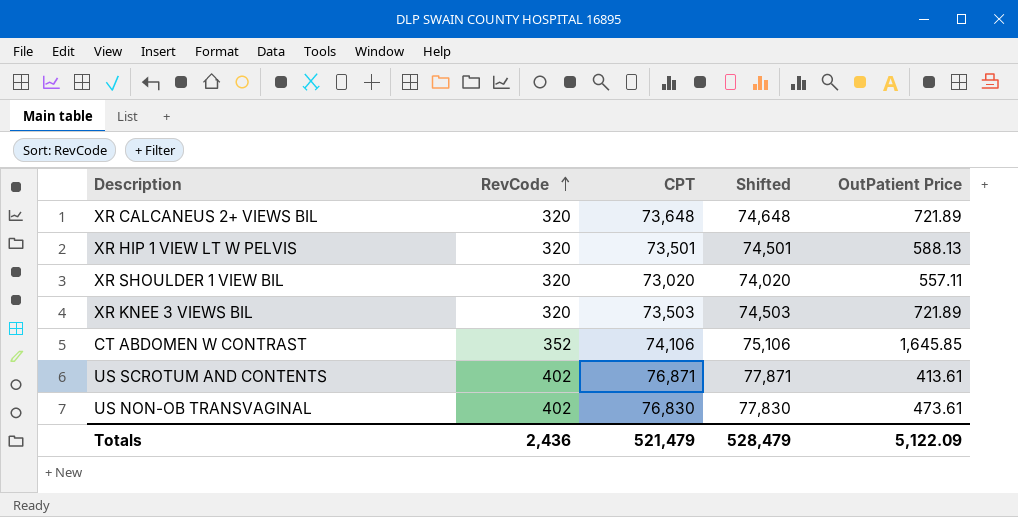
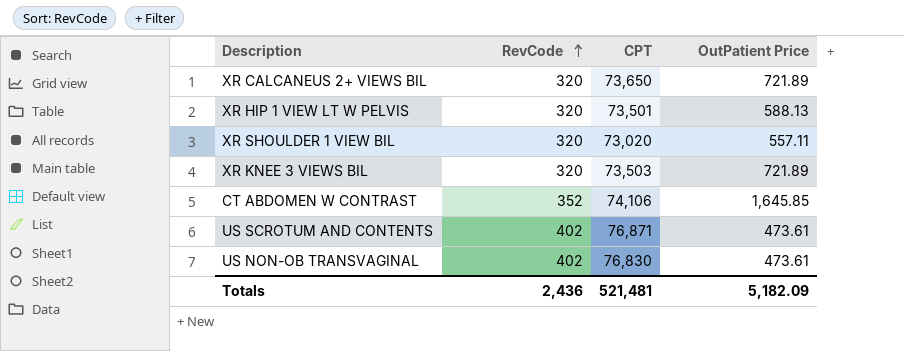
column Shifted | formula: [CPT] + 1000 -> none
XR CALCANEUS 2+ VIEWS BIL | CPT: 73,648 -> 73,650
US SCROTUM AND CONTENTS | OutPatient Price: 413.61 -> 473.61
Totals | CPT: 521,479 -> 521,481
Totals | OutPatient Price: 5,122.09 -> 5,182.09

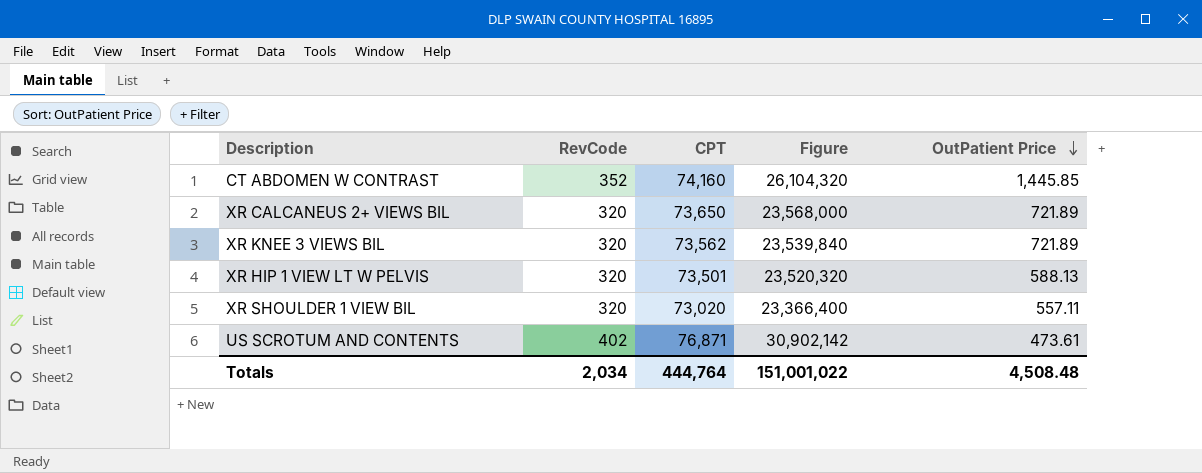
row order: RevCode ascending -> OutPatient Price descending
column Figure | formula: none -> [RevCode] * [CPT]
row US NON-OB TRANSVAGINAL: 402 | 76,830 | 473.61 -> none
CT ABDOMEN W CONTRAST | CPT: 74,106 -> 74,160
CT ABDOMEN W CONTRAST | OutPatient Price: 1,645.85 -> 1,445.85
XR KNEE 3 VIEWS BIL | CPT: 73,503 -> 73,562
Totals | RevCode: 2,436 -> 2,034
Totals | CPT: 521,481 -> 444,764
Totals | OutPatient Price: 5,182.09 -> 4,508.48

